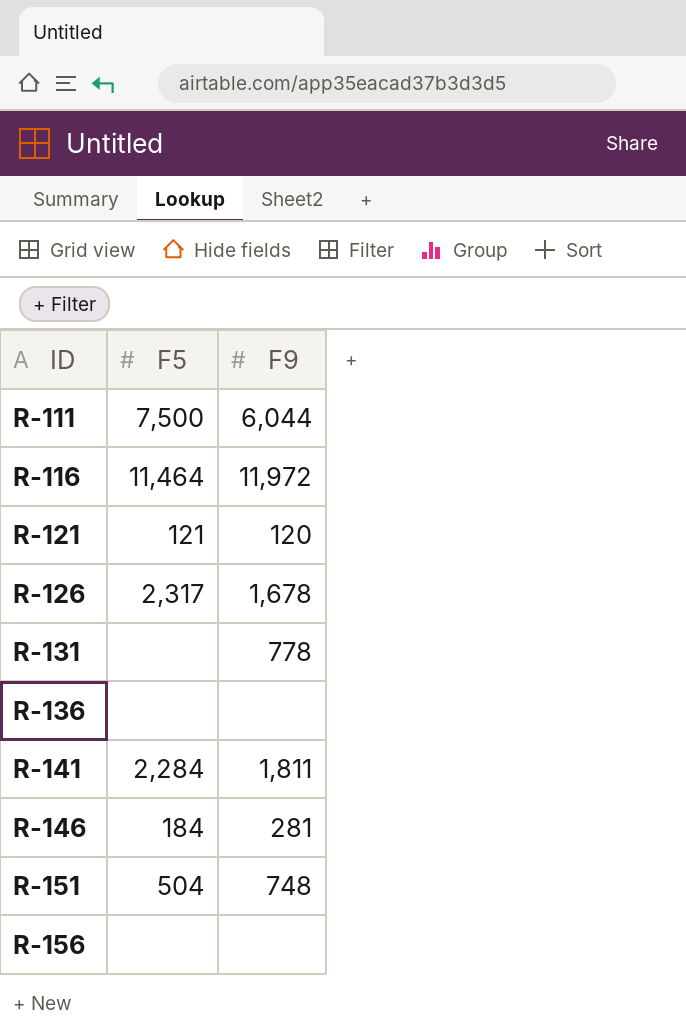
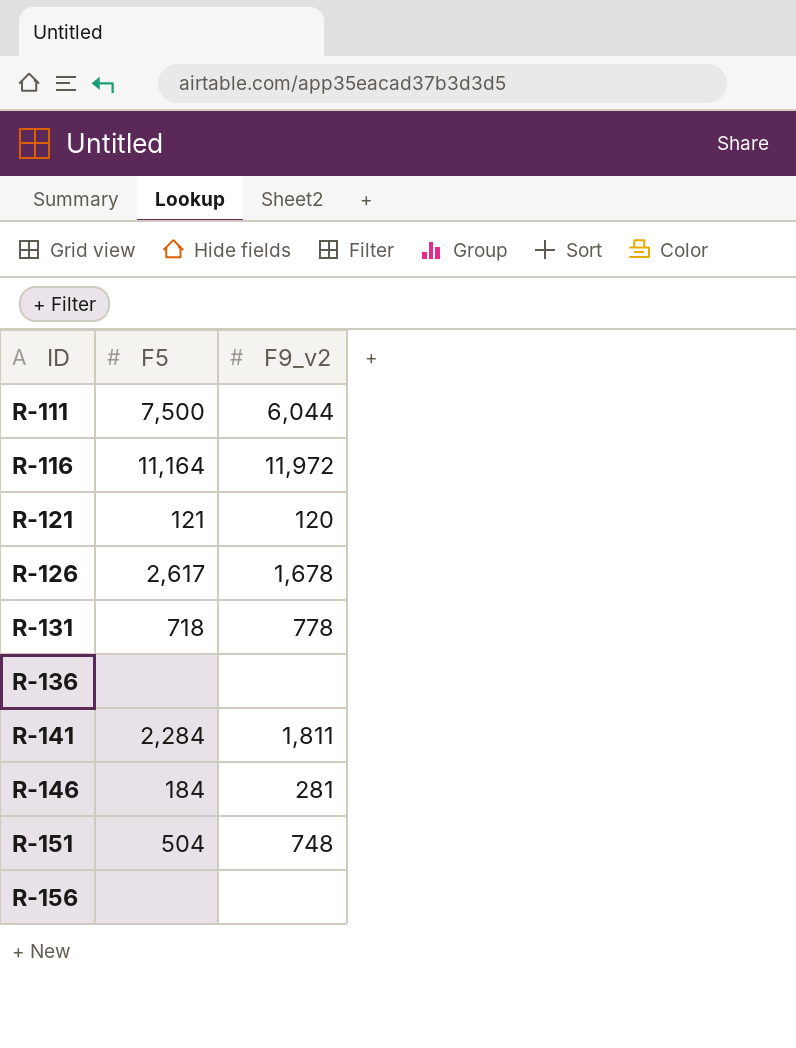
column name: F9 -> F9_v2
R-116 | F5: 11,464 -> 11,164
R-126 | F5: 2,317 -> 2,617
R-131 | F5: none -> 718

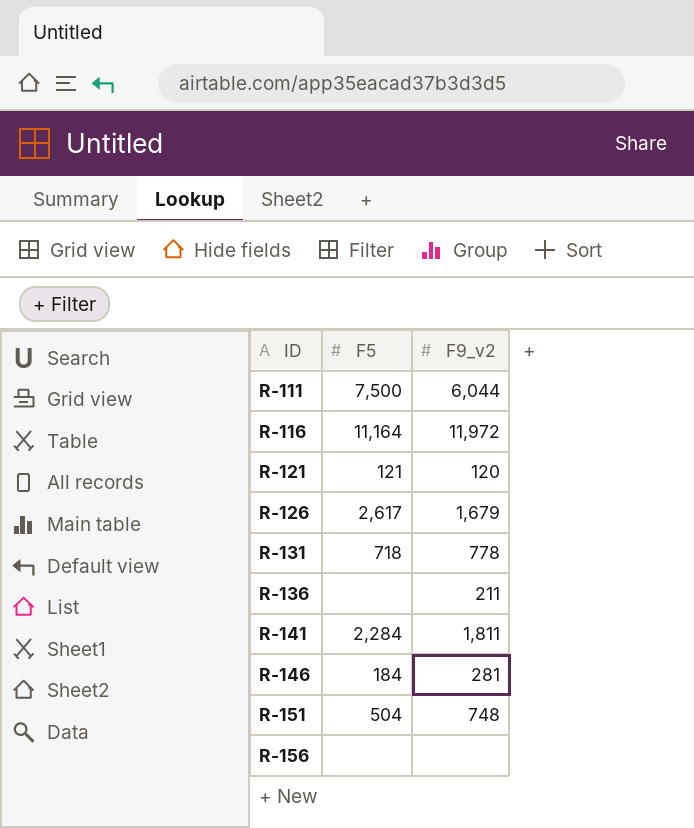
R-126 | F9_v2: 1,678 -> 1,679
R-136 | F9_v2: none -> 211

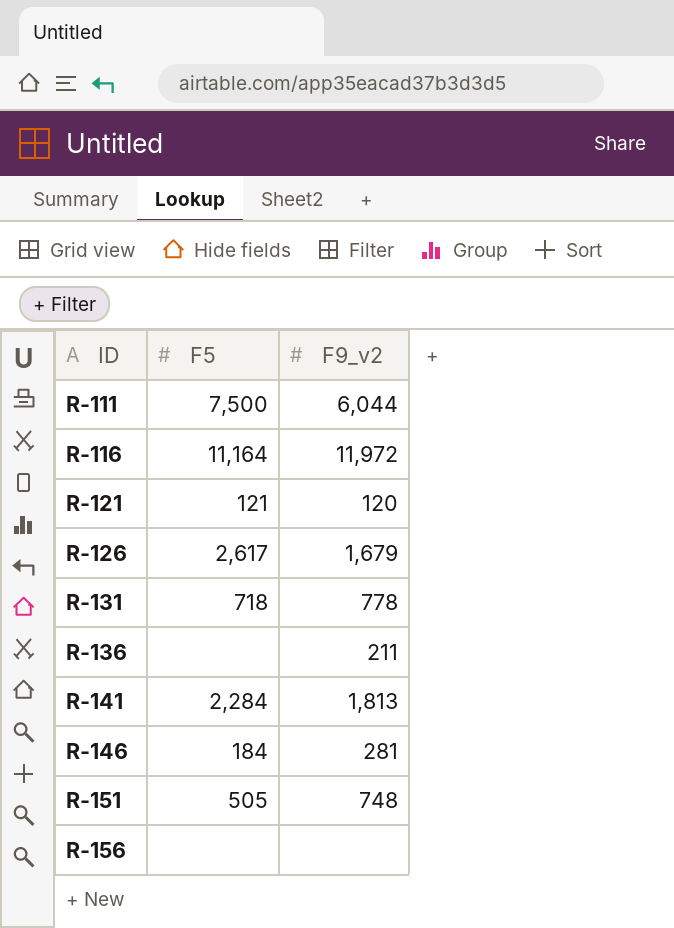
R-141 | F9_v2: 1,811 -> 1,813
R-151 | F5: 504 -> 505

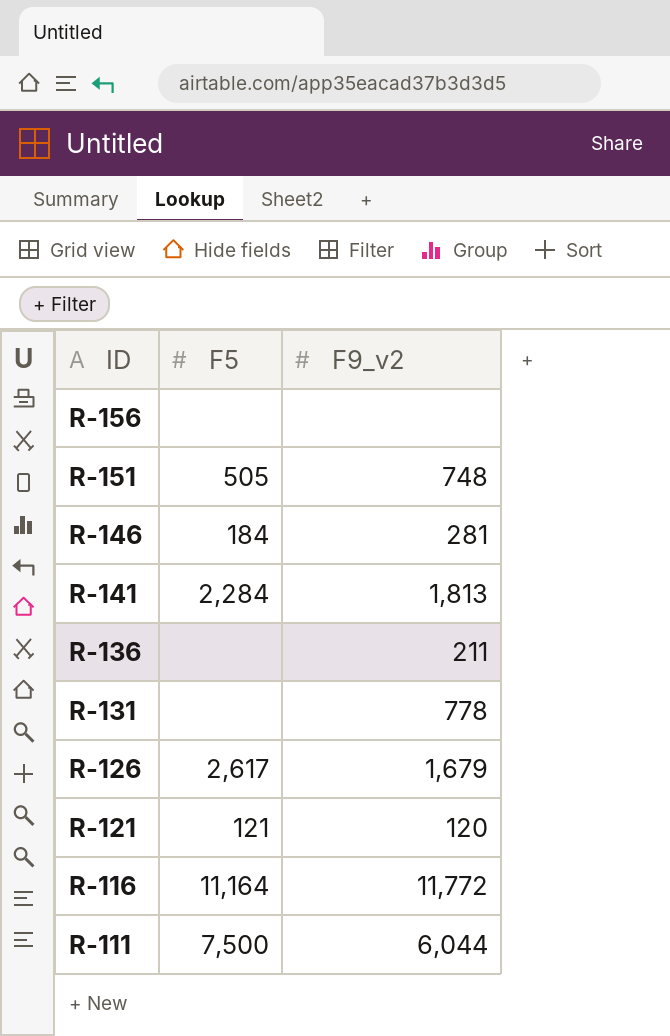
row order: ID ascending -> ID descending
R-131 | F5: 718 -> none
R-116 | F9_v2: 11,972 -> 11,772

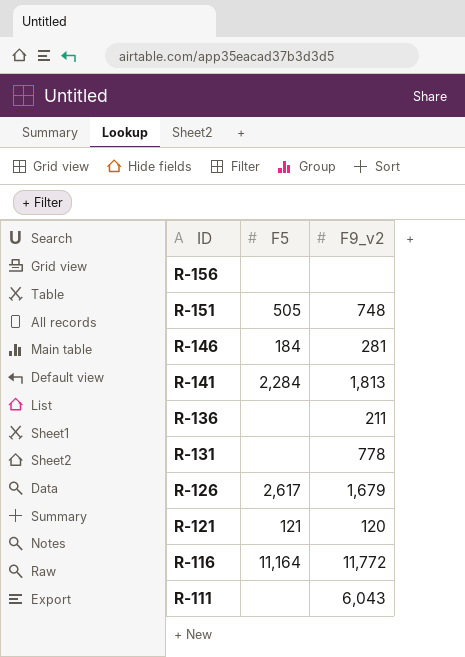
R-111 | F5: 7,500 -> none
R-111 | F9_v2: 6,044 -> 6,043

